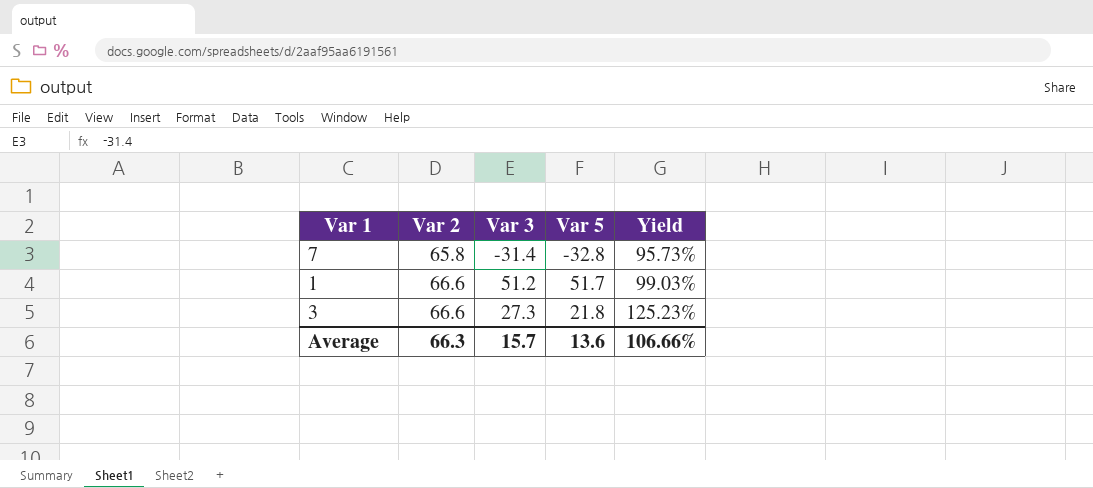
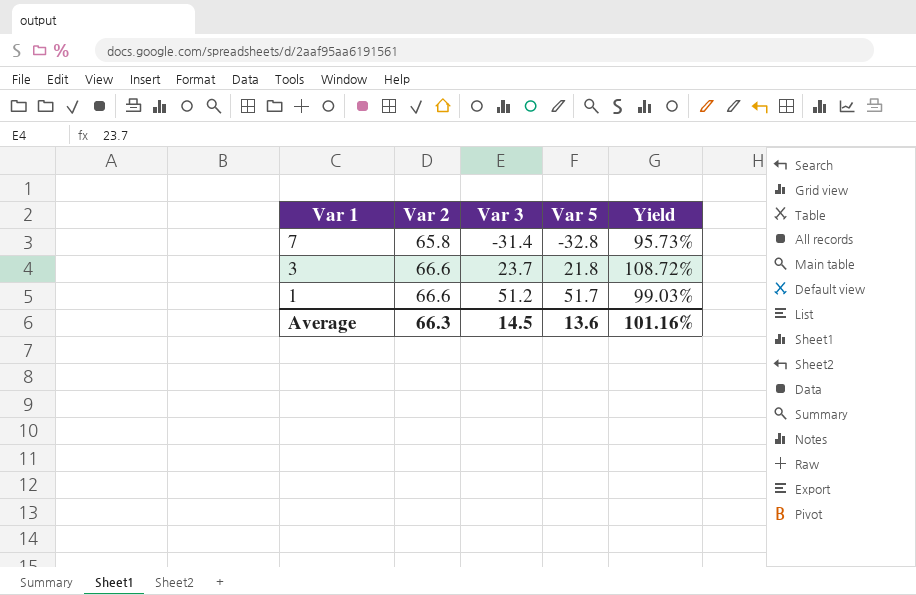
row order: Var 2 ascending -> Var 1 descending
3 | Var 3: 27.3 -> 23.7
3 | Yield: 125.23% -> 108.72%
Average | Var 3: 15.7 -> 14.5
Average | Yield: 106.66% -> 101.16%

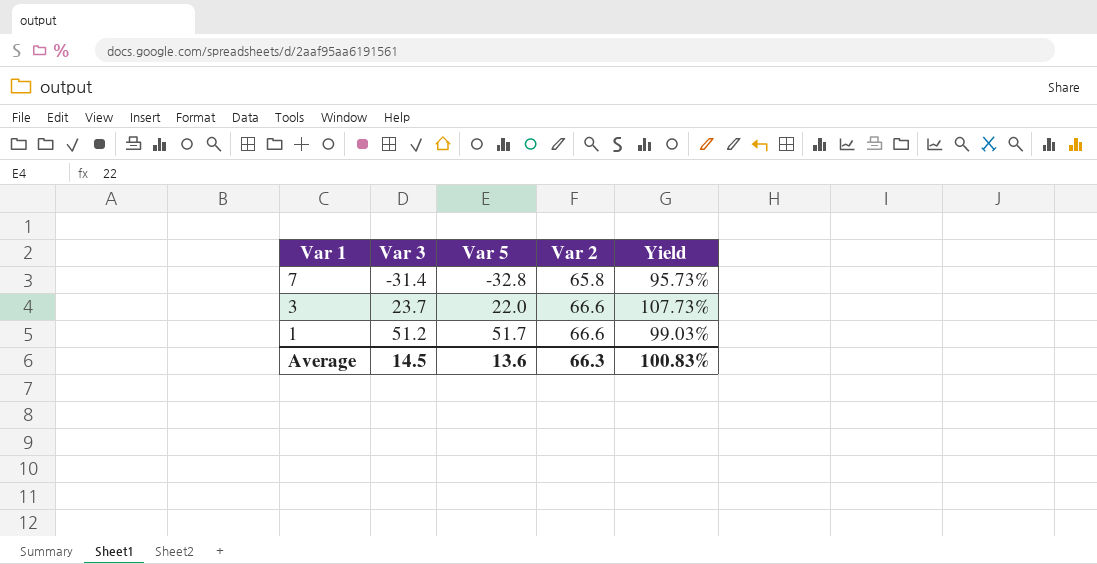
column Var 2 | position: 2 -> 4
3 | Var 5: 21.8 -> 22.0
3 | Yield: 108.72% -> 107.73%
Average | Yield: 101.16% -> 100.83%

